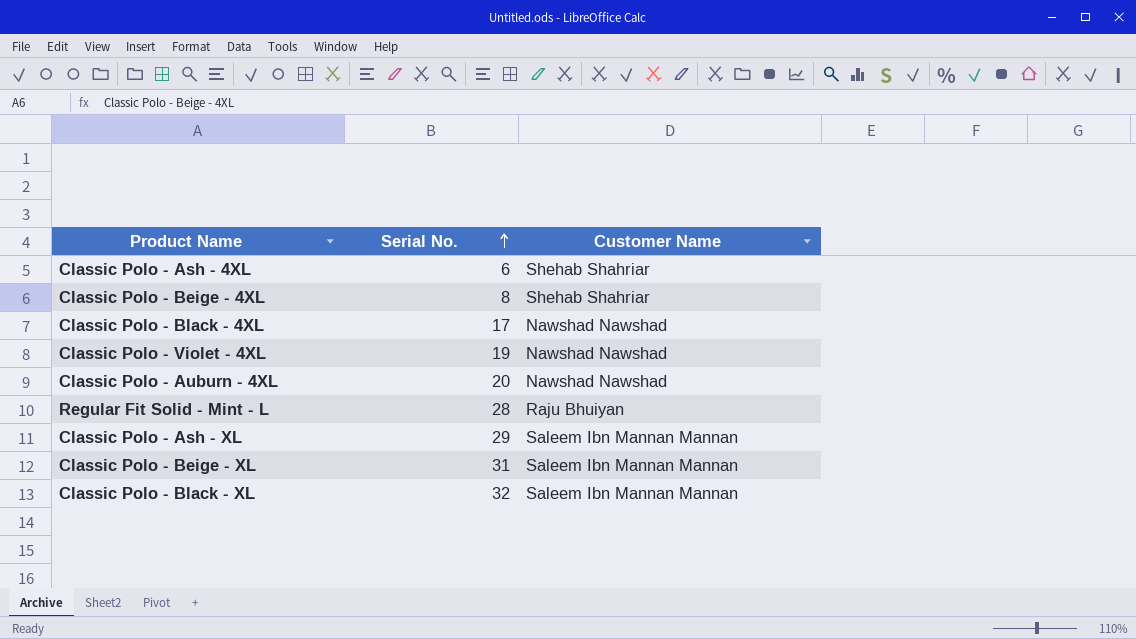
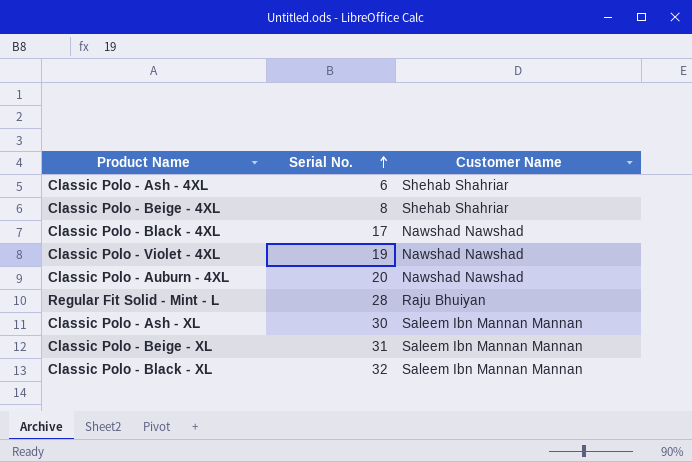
Classic Polo - Ash - XL | Serial No.: 29 -> 30

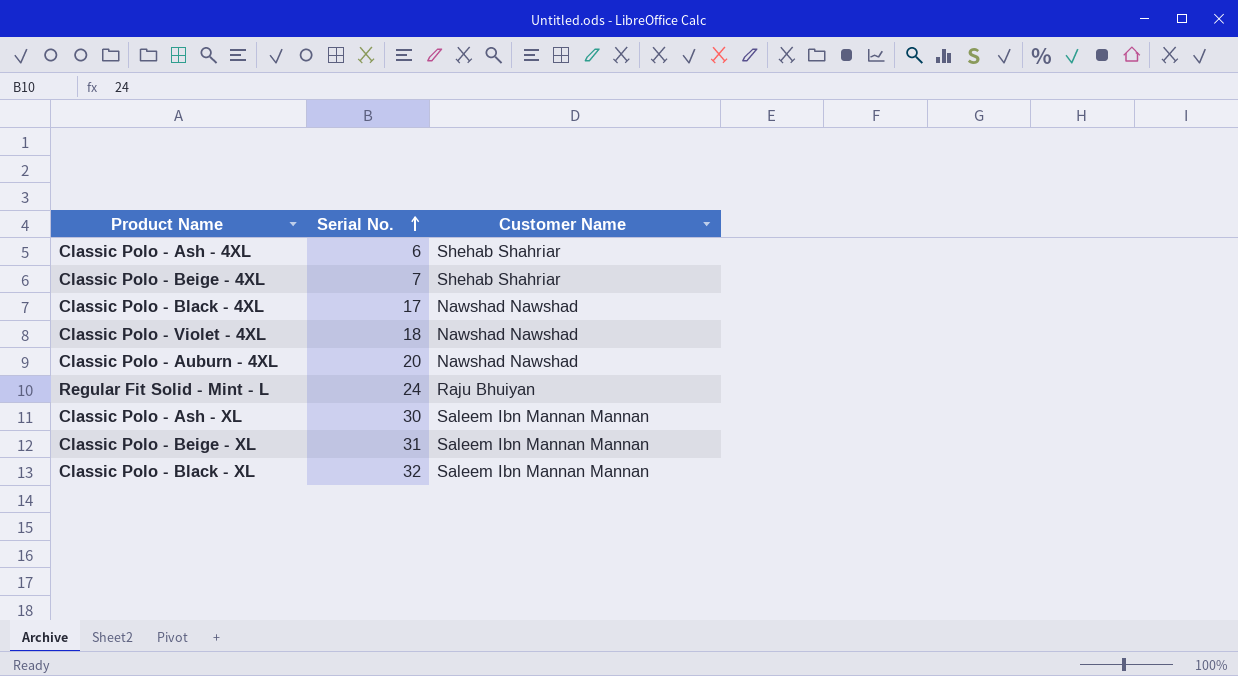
Classic Polo - Beige - 4XL | Serial No.: 8 -> 7
Classic Polo - Violet - 4XL | Serial No.: 19 -> 18
Regular Fit Solid - Mint - L | Serial No.: 28 -> 24

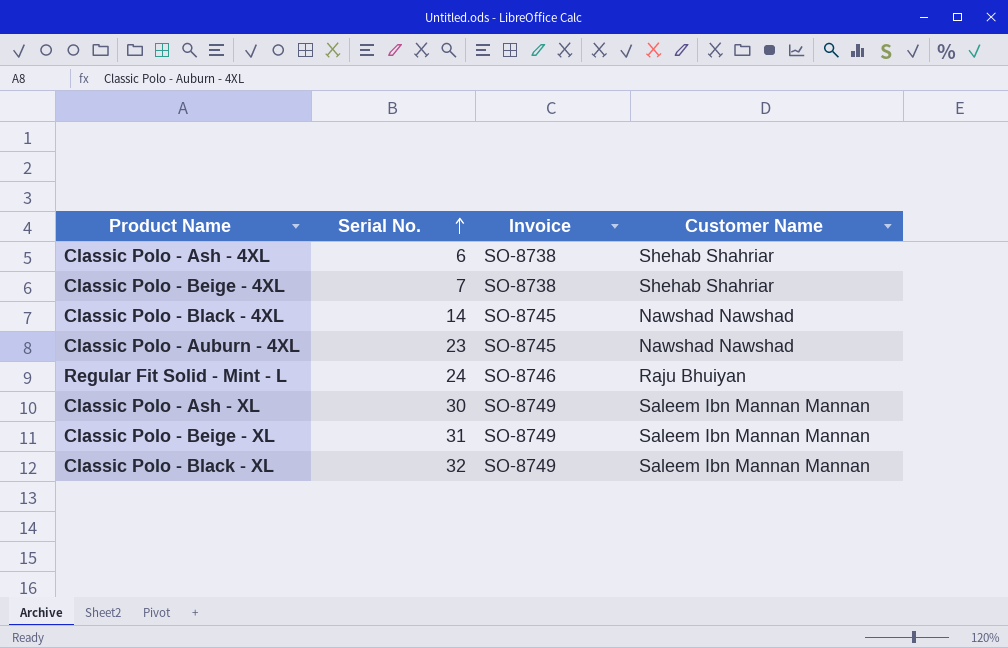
column Invoice | position: none -> 3
row Classic Polo - Violet - 4XL: 18 | Nawshad Nawshad -> none
Classic Polo - Black - 4XL | Serial No.: 17 -> 14
Classic Polo - Auburn - 4XL | Serial No.: 20 -> 23

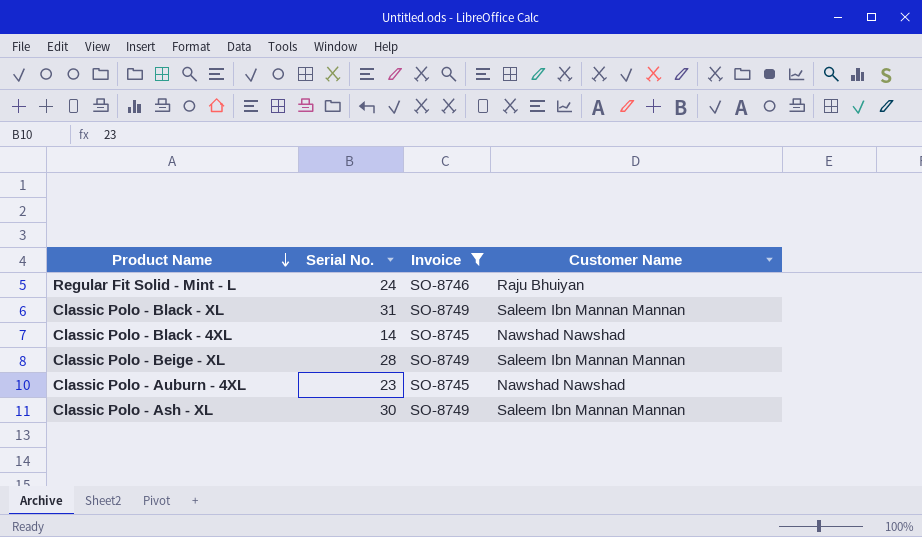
filter: none -> Invoice != SO-8738
row order: Serial No. ascending -> Product Name descending
Classic Polo - Black - XL | Serial No.: 32 -> 31
Classic Polo - Beige - XL | Serial No.: 31 -> 28

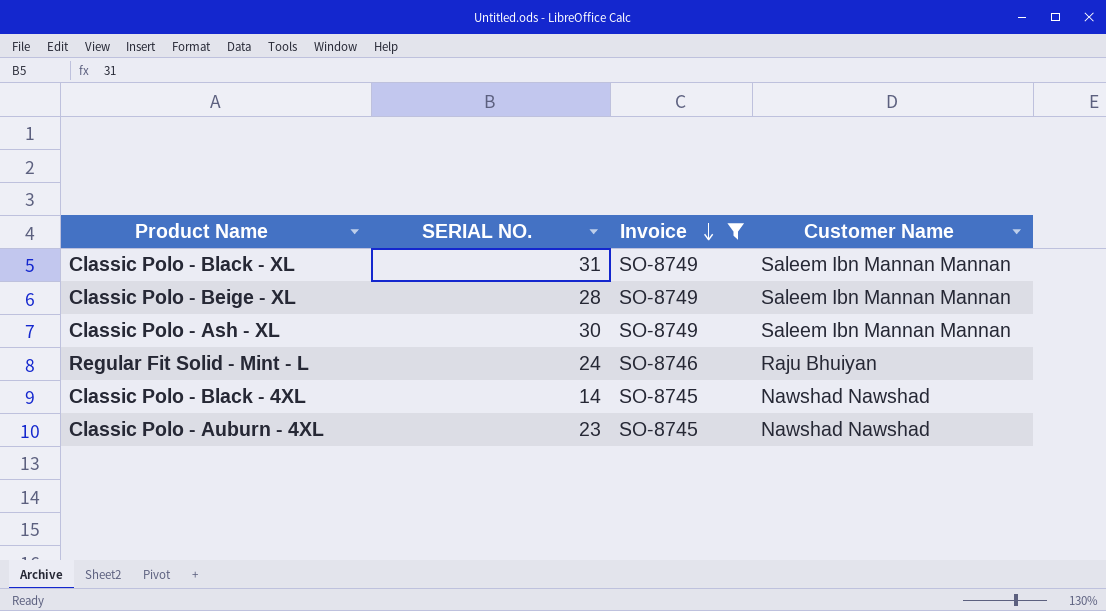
row order: Product Name descending -> Invoice descending
column name: Serial No. -> SERIAL NO.

